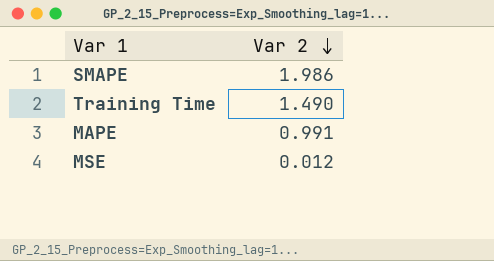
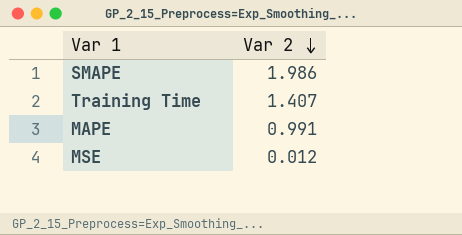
Training Time | Var 2: 1.490 -> 1.407

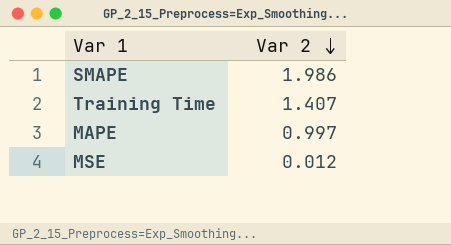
MAPE | Var 2: 0.991 -> 0.997

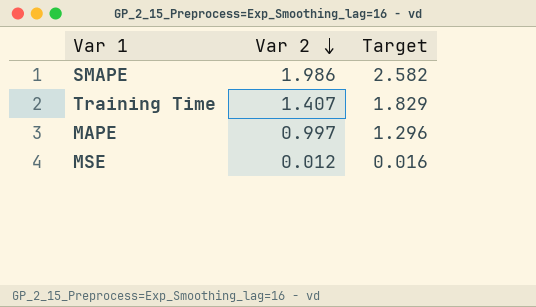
column Target | formula: none -> [Var 2] * 1.3

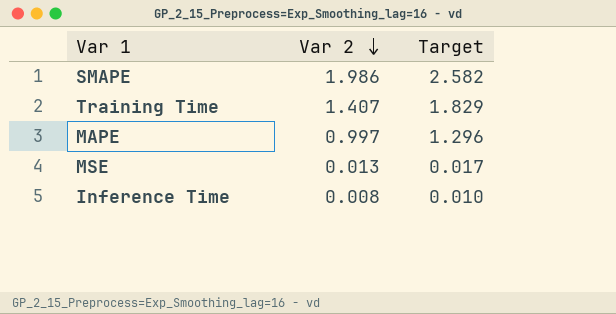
MSE | Var 2: 0.012 -> 0.013
MSE | Target: 0.016 -> 0.017
row Inference Time: none -> 0.008 | 0.010

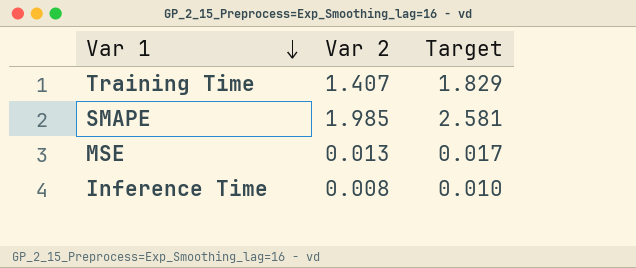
row order: Var 2 descending -> Var 1 descending
row MAPE: 0.997 | 1.296 -> none
SMAPE | Var 2: 1.986 -> 1.985
SMAPE | Target: 2.582 -> 2.581

